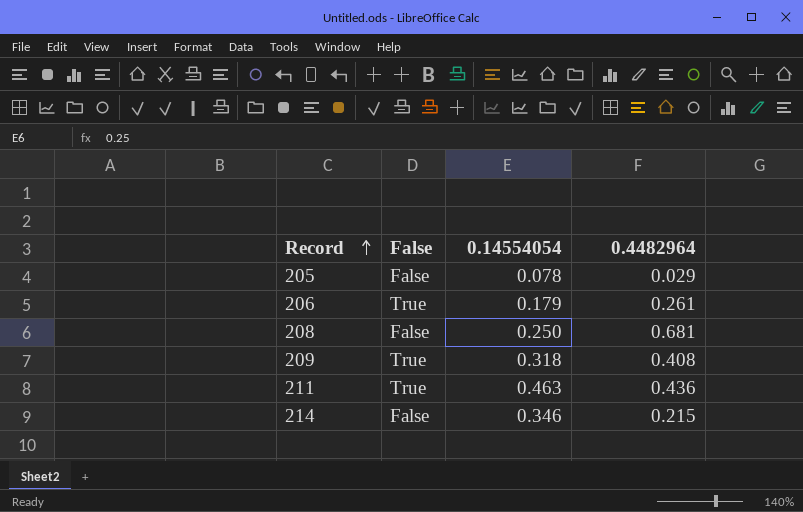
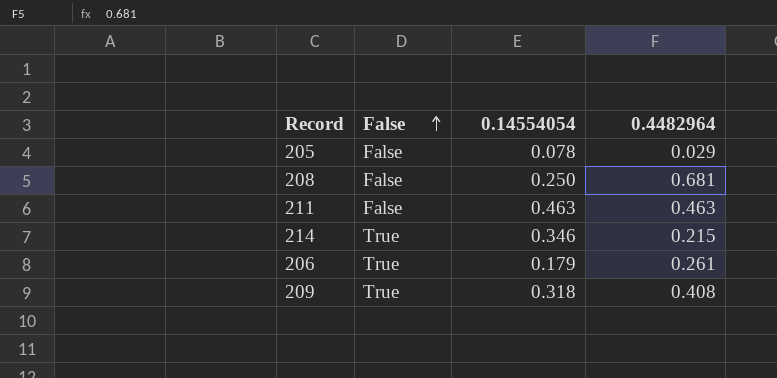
row order: Record ascending -> False ascending
211 | False: True -> False
211 | 0.4482964: 0.436 -> 0.463
214 | False: False -> True

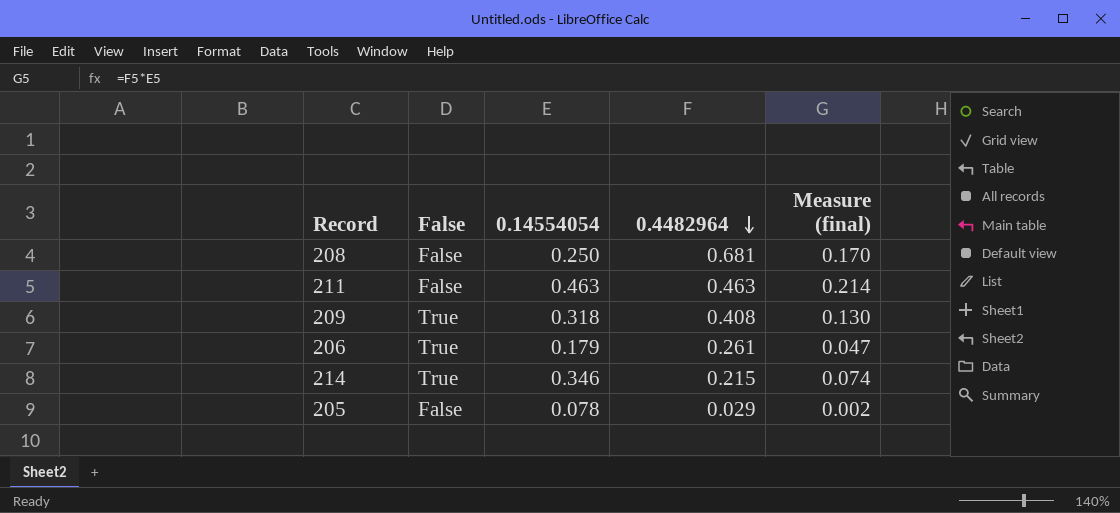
row order: False ascending -> 0.4482964 descending
column Measure (final) | formula: none -> [0.14554054] * [0.4482964]

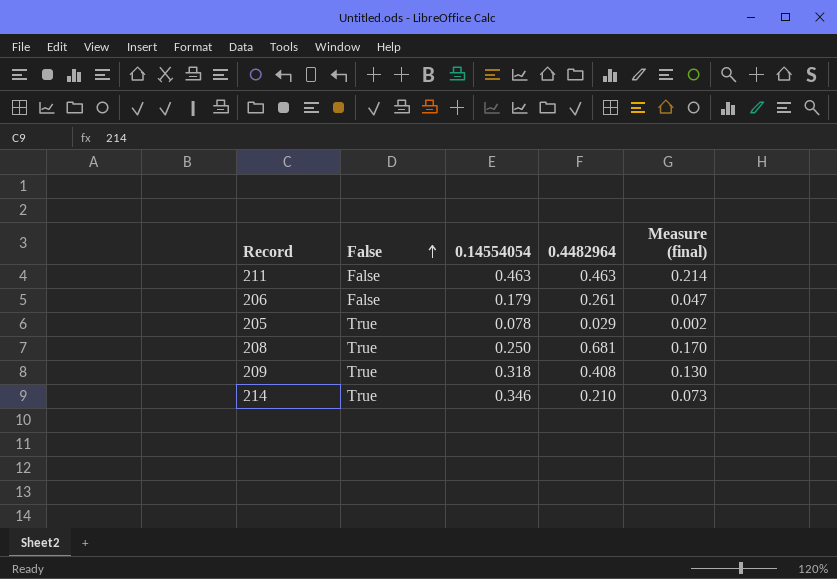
row order: 0.4482964 descending -> False ascending
206 | False: True -> False
205 | False: False -> True
208 | False: False -> True
214 | 0.4482964: 0.215 -> 0.210
214 | Measure (final): 0.074 -> 0.073

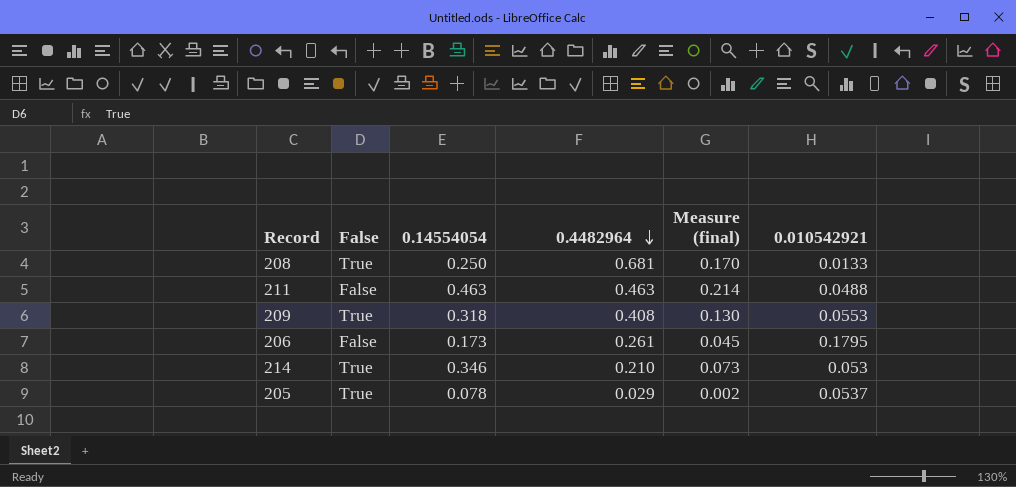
row order: False ascending -> 0.4482964 descending
column 0.010542921 | position: none -> 6
206 | 0.14554054: 0.179 -> 0.173
206 | Measure (final): 0.047 -> 0.045

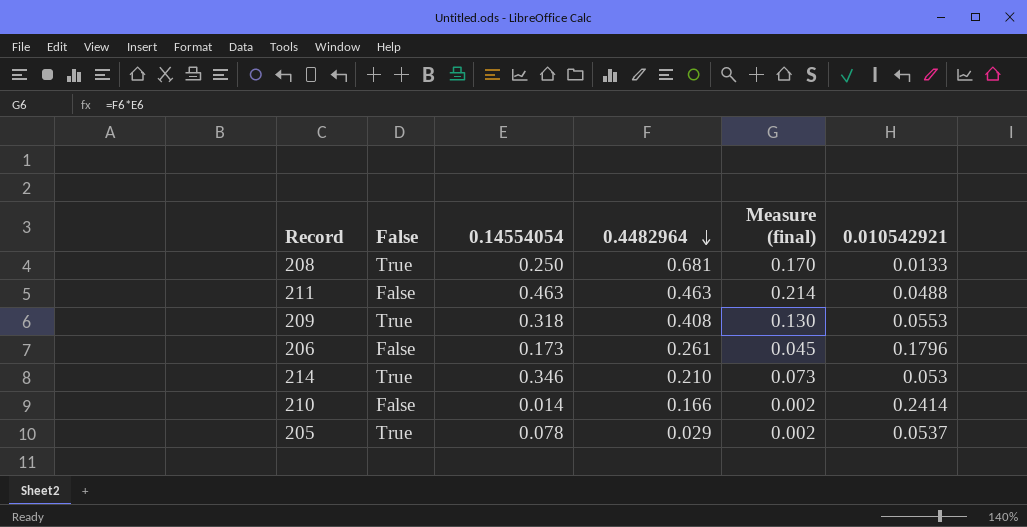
206 | 0.010542921: 0.1795 -> 0.1796
row 210: none -> False | 0.014 | 0.166 | 0.002 | 0.2414

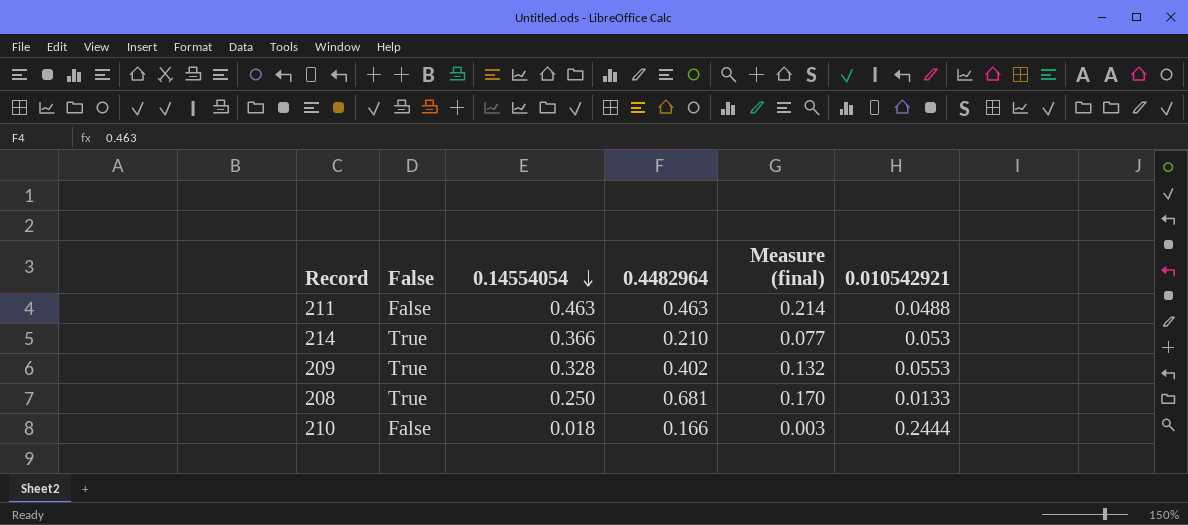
row order: 0.4482964 descending -> 0.14554054 descending
row 206: False | 0.173 | 0.261 | 0.045 | 0.1796 -> none
row 205: True | 0.078 | 0.029 | 0.002 | 0.0537 -> none
214 | 0.14554054: 0.346 -> 0.366
214 | Measure (final): 0.073 -> 0.077
209 | 0.14554054: 0.318 -> 0.328
209 | 0.4482964: 0.408 -> 0.402
209 | Measure (final): 0.130 -> 0.132
210 | 0.14554054: 0.014 -> 0.018
210 | Measure (final): 0.002 -> 0.003
210 | 0.010542921: 0.2414 -> 0.2444

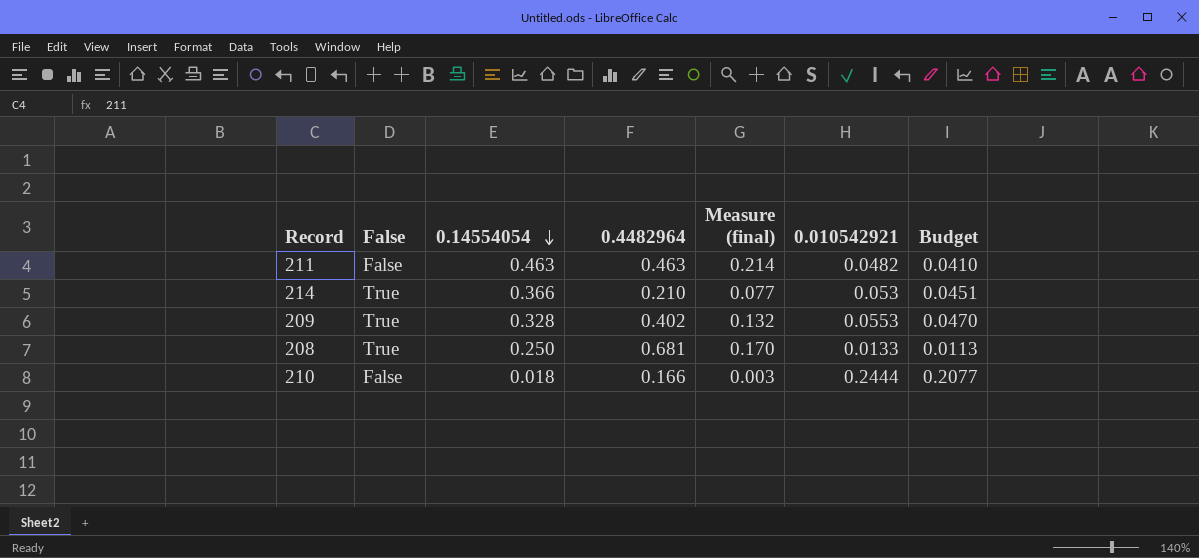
column Budget | formula: none -> [0.010542921] * 0.85
211 | 0.010542921: 0.0488 -> 0.0482

